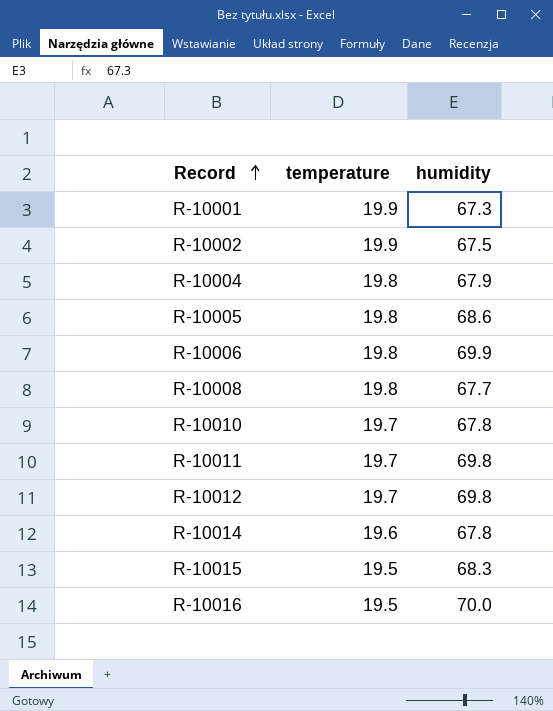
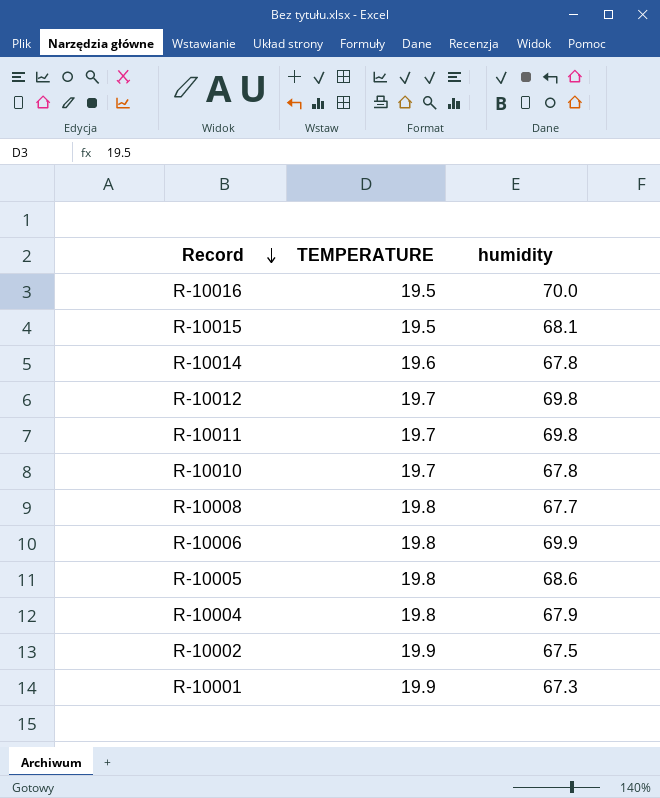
row order: Record ascending -> Record descending
column name: temperature -> TEMPERATURE
R-10015 | humidity: 68.3 -> 68.1

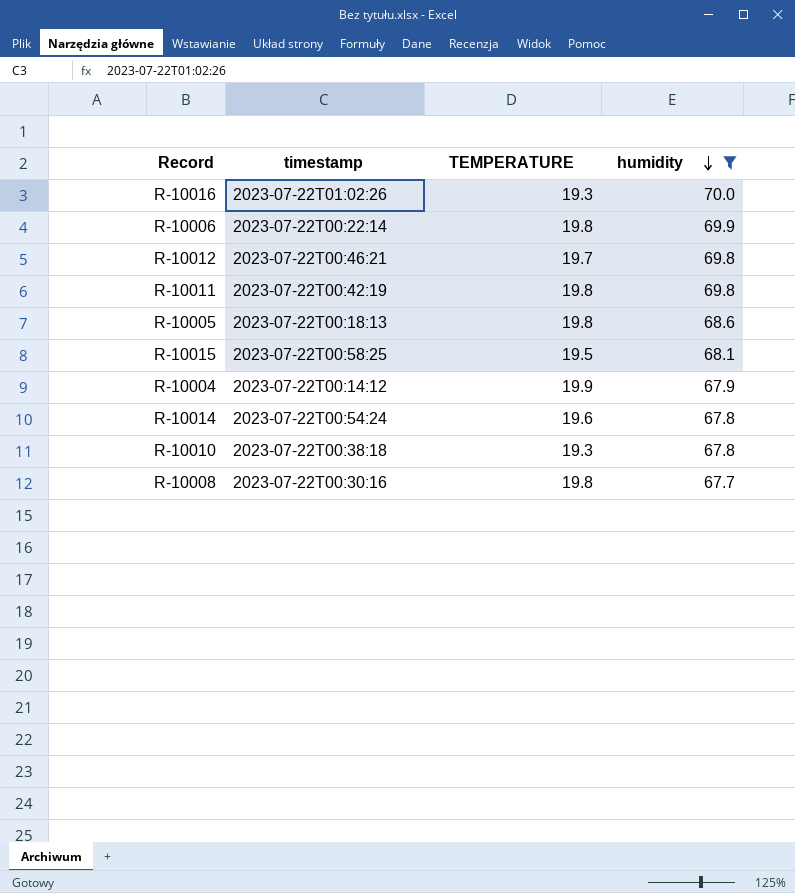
filter: none -> humidity >= 67.7
row order: Record descending -> humidity descending
column timestamp | position: none -> 2
R-10016 | TEMPERATURE: 19.5 -> 19.3
R-10011 | TEMPERATURE: 19.7 -> 19.8
R-10004 | TEMPERATURE: 19.8 -> 19.9
R-10010 | TEMPERATURE: 19.7 -> 19.3

